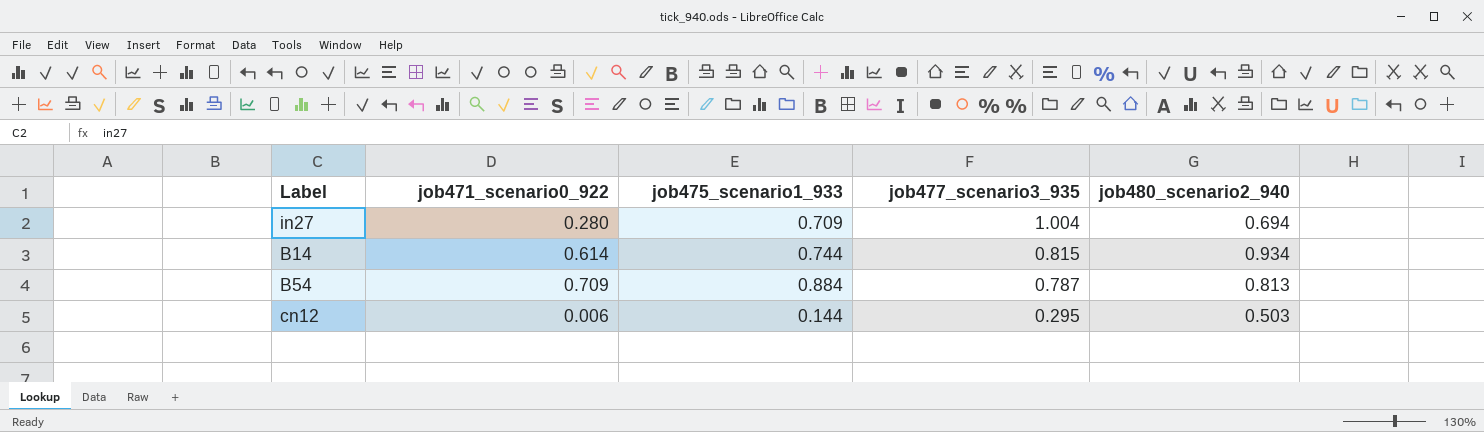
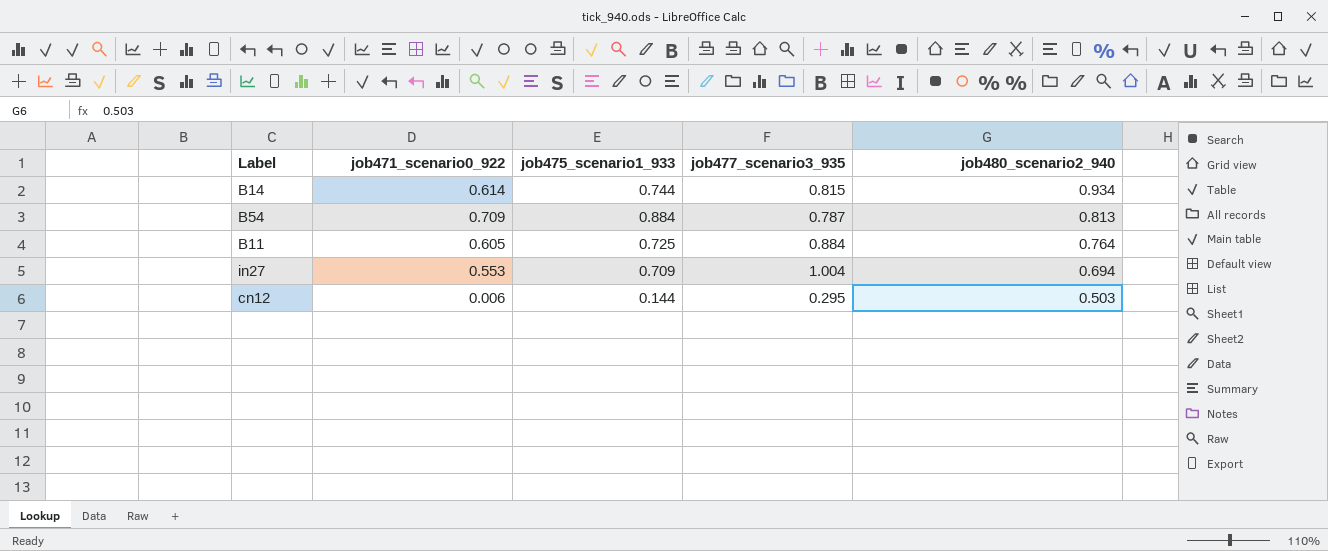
row order: job477_scenario3_935 descending -> job480_scenario2_940 descending
row B11: none -> 0.605 | 0.725 | 0.884 | 0.764
in27 | job471_scenario0_922: 0.280 -> 0.553

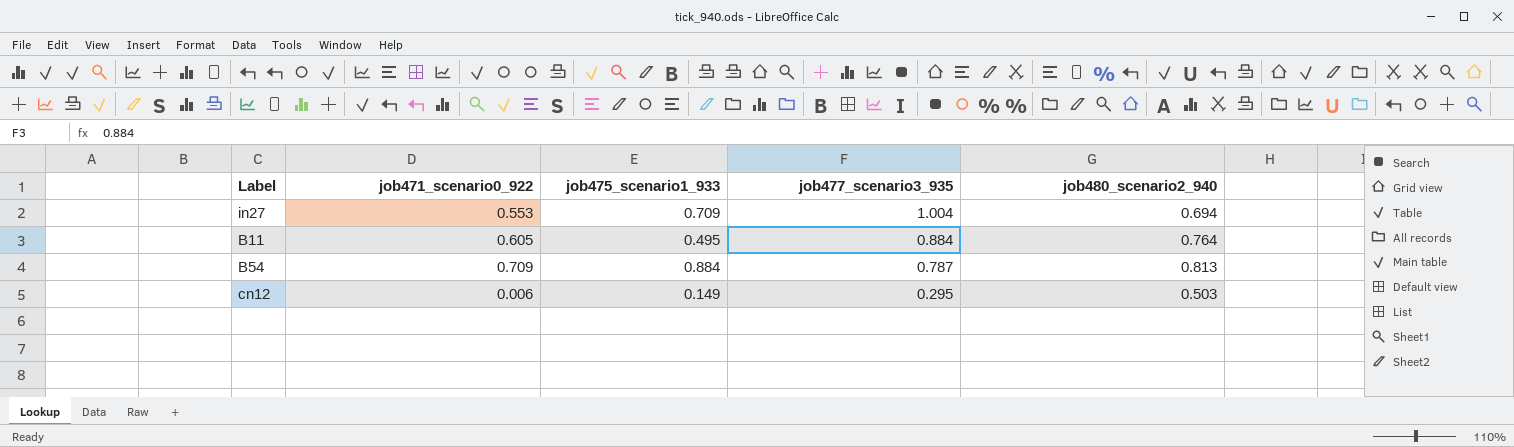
row order: job480_scenario2_940 descending -> job477_scenario3_935 descending
row B14: 0.614 | 0.744 | 0.815 | 0.934 -> none
B11 | job475_scenario1_933: 0.725 -> 0.495
cn12 | job475_scenario1_933: 0.144 -> 0.149

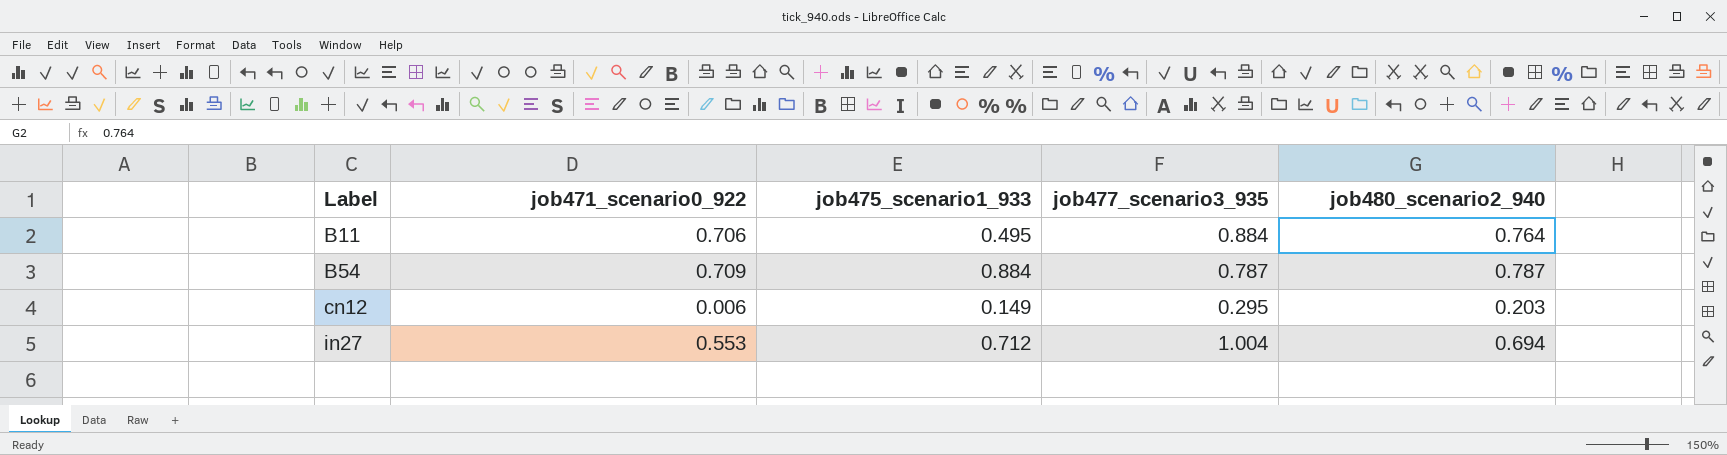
row order: job477_scenario3_935 descending -> Label ascending
B11 | job471_scenario0_922: 0.605 -> 0.706
B54 | job480_scenario2_940: 0.813 -> 0.787
cn12 | job480_scenario2_940: 0.503 -> 0.203
in27 | job475_scenario1_933: 0.709 -> 0.712

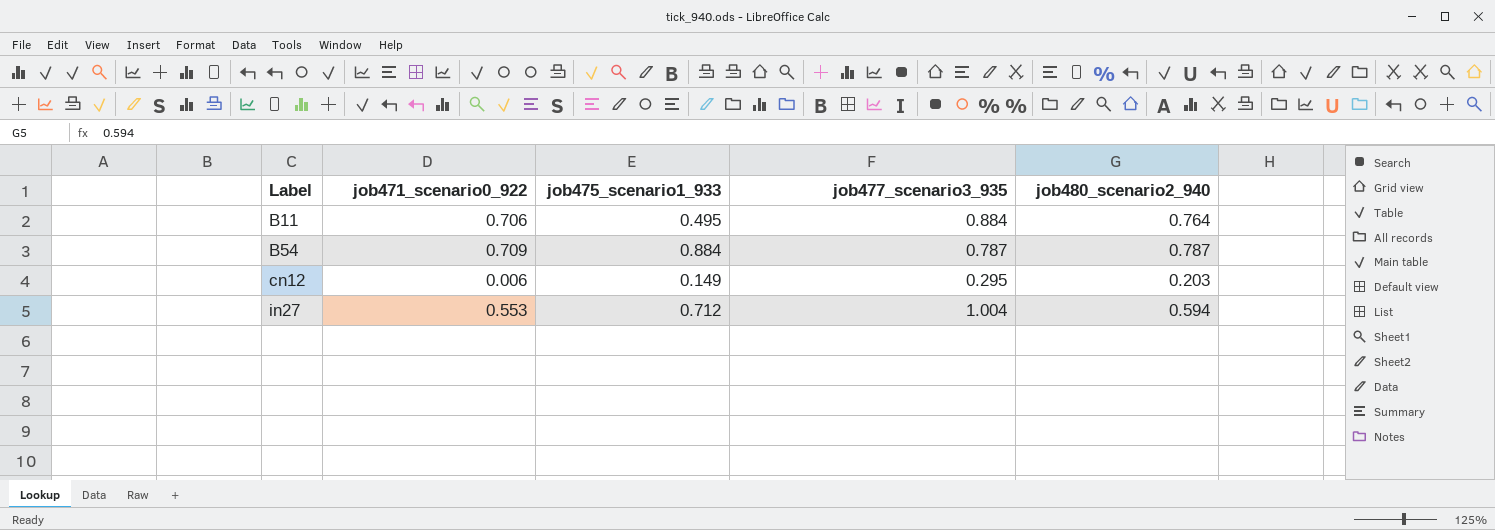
in27 | job480_scenario2_940: 0.694 -> 0.594

